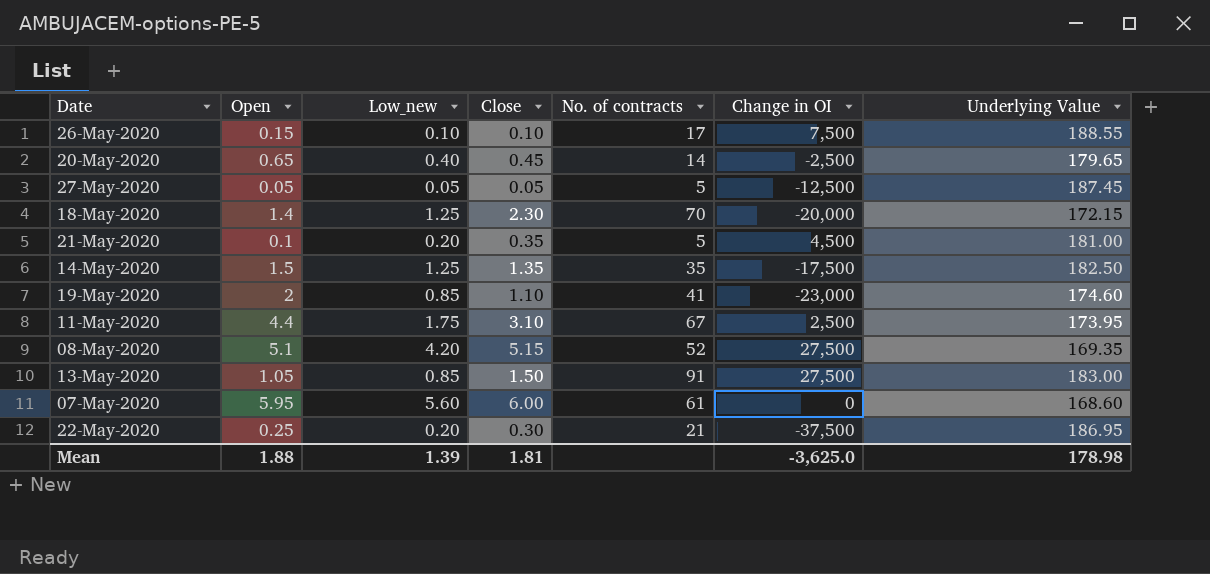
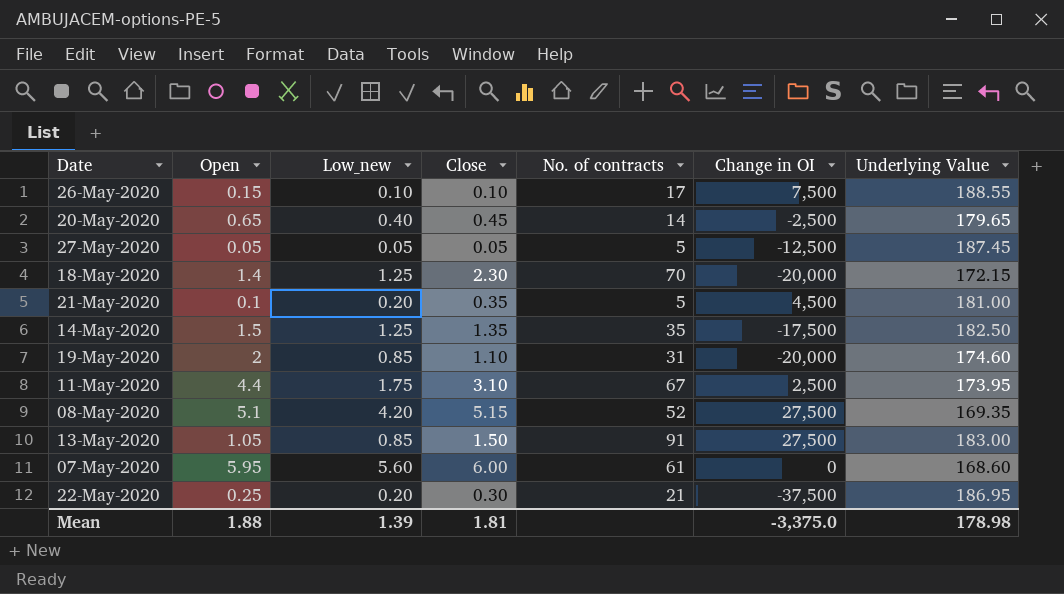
19-May-2020 | No. of contracts: 41 -> 31
19-May-2020 | Change in OI: -23,000 -> -20,000
Mean | Change in OI: -3,625.0 -> -3,375.0

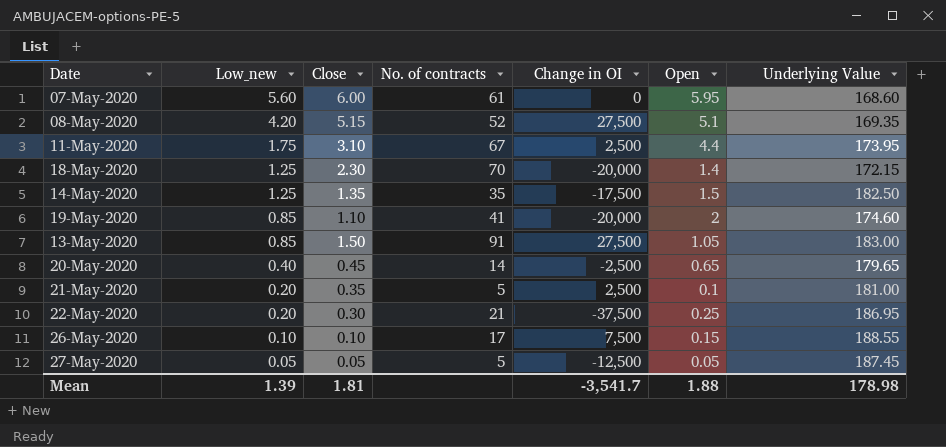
row order: none -> Low_new descending
column Open | position: 2 -> 6
19-May-2020 | No. of contracts: 31 -> 41
21-May-2020 | Change in OI: 4,500 -> 2,500
Mean | Change in OI: -3,375.0 -> -3,541.7

